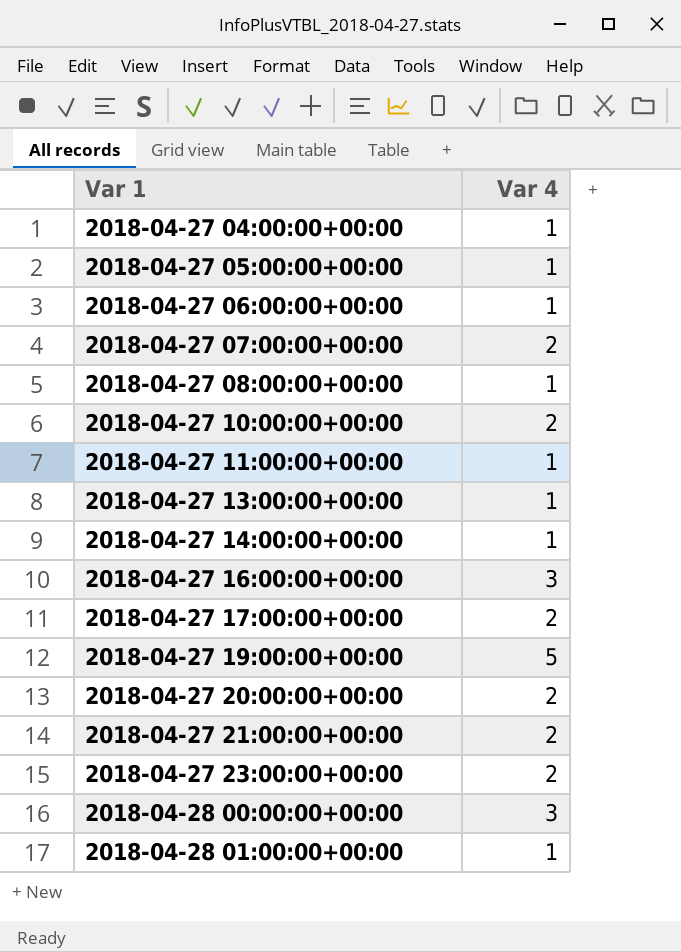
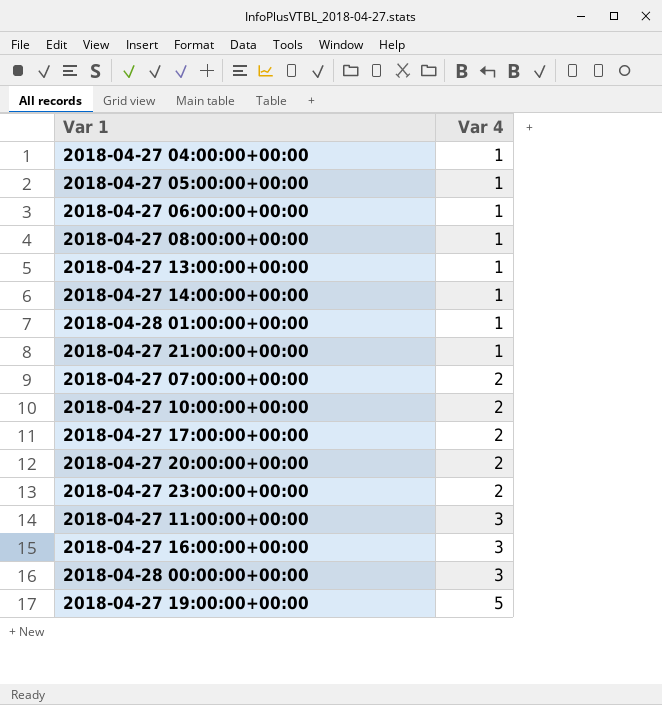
row order: Var 1 ascending -> Var 4 ascending
2018-04-27 21:00:00+00:00 | Var 4: 2 -> 1
2018-04-27 11:00:00+00:00 | Var 4: 1 -> 3

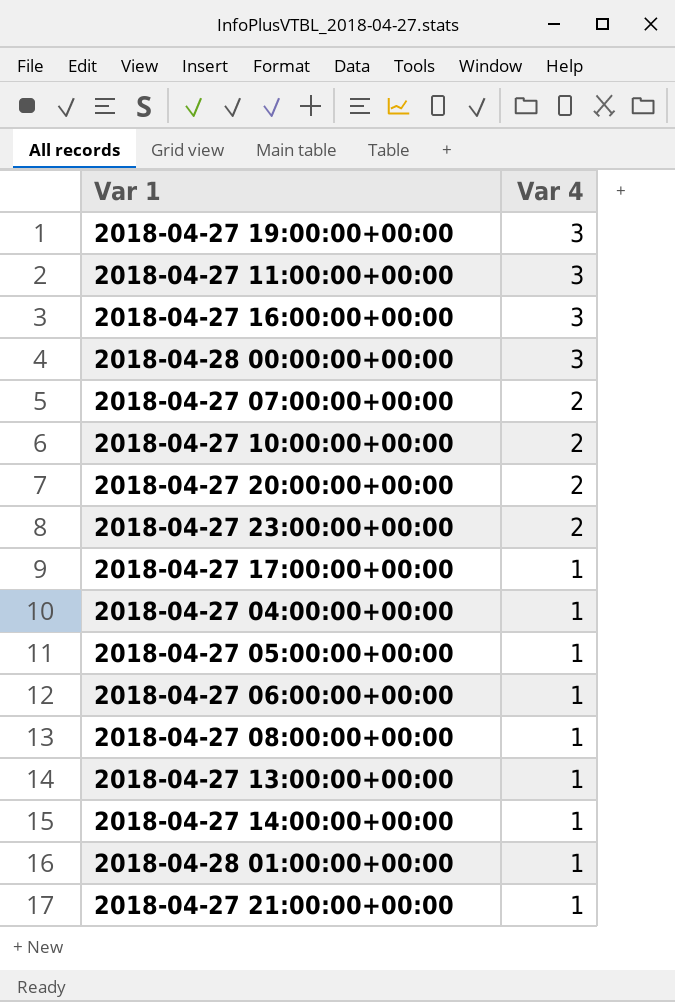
row order: Var 4 ascending -> Var 4 descending
2018-04-27 19:00:00+00:00 | Var 4: 5 -> 3
2018-04-27 17:00:00+00:00 | Var 4: 2 -> 1

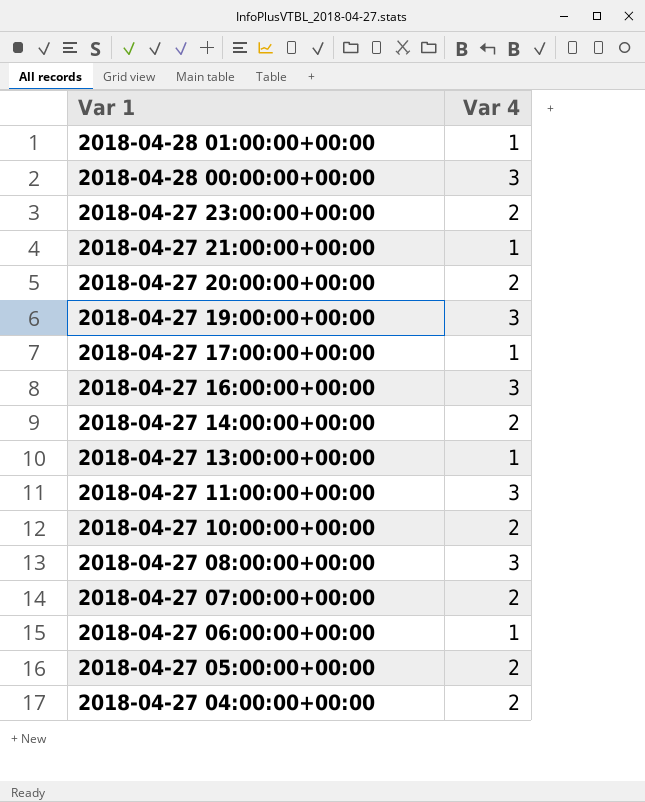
row order: Var 4 descending -> Var 1 descending
2018-04-27 14:00:00+00:00 | Var 4: 1 -> 2
2018-04-27 08:00:00+00:00 | Var 4: 1 -> 3
2018-04-27 05:00:00+00:00 | Var 4: 1 -> 2
2018-04-27 04:00:00+00:00 | Var 4: 1 -> 2

